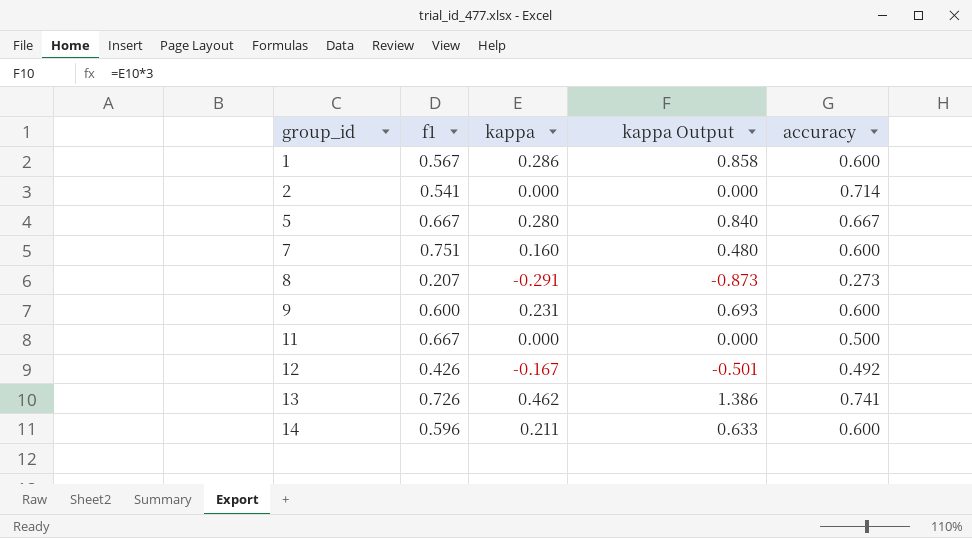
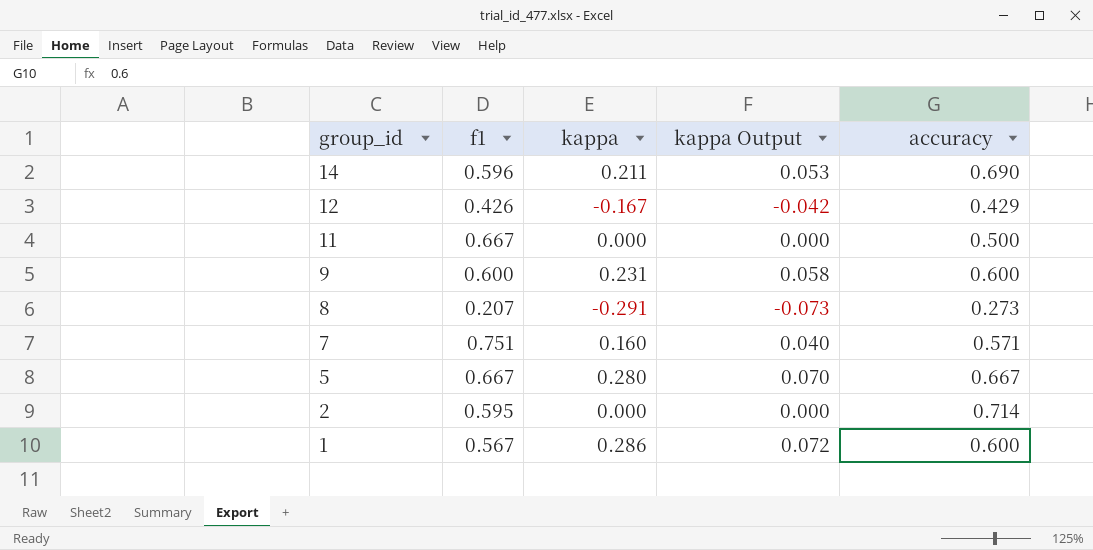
row order: group_id ascending -> group_id descending
column kappa Output | formula: [kappa] * 3 -> [kappa] * 0.25
row 13: 0.726 | 0.462 | 1.386 | 0.741 -> none
14 | accuracy: 0.600 -> 0.690
12 | accuracy: 0.492 -> 0.429
7 | accuracy: 0.600 -> 0.571
2 | f1: 0.541 -> 0.595

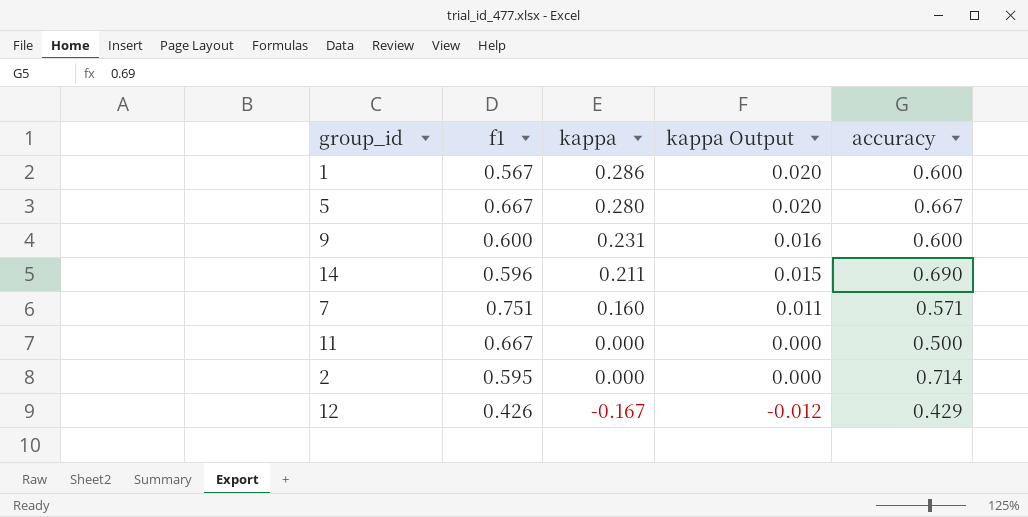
row order: group_id descending -> kappa descending
column kappa Output | formula: [kappa] * 0.25 -> [kappa] * 0.07
row 8: 0.207 | -0.291 | -0.073 | 0.273 -> none

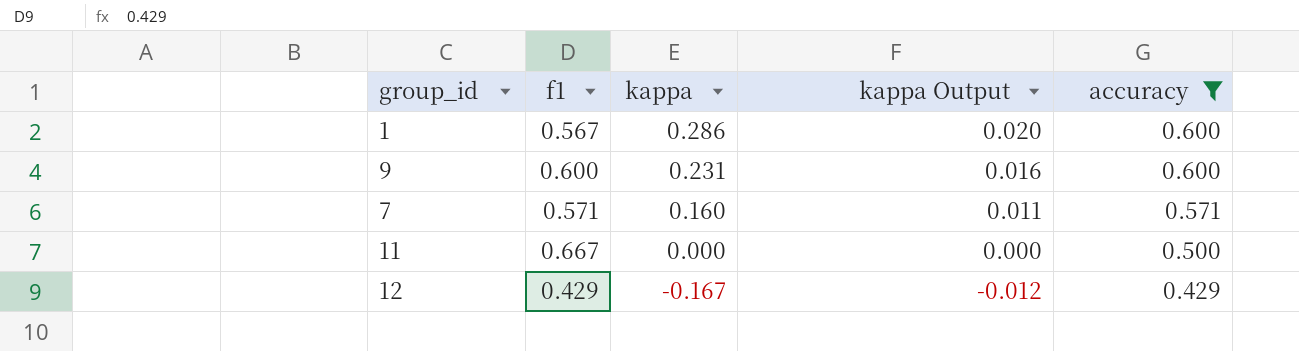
filter: none -> accuracy <= 0.600
7 | f1: 0.751 -> 0.571
12 | f1: 0.426 -> 0.429

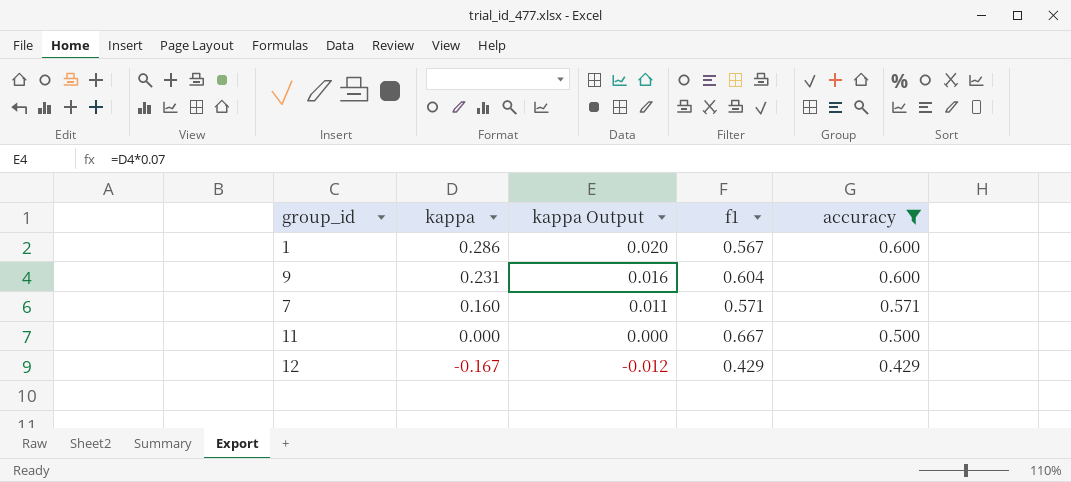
column f1 | position: 2 -> 4
9 | f1: 0.600 -> 0.604

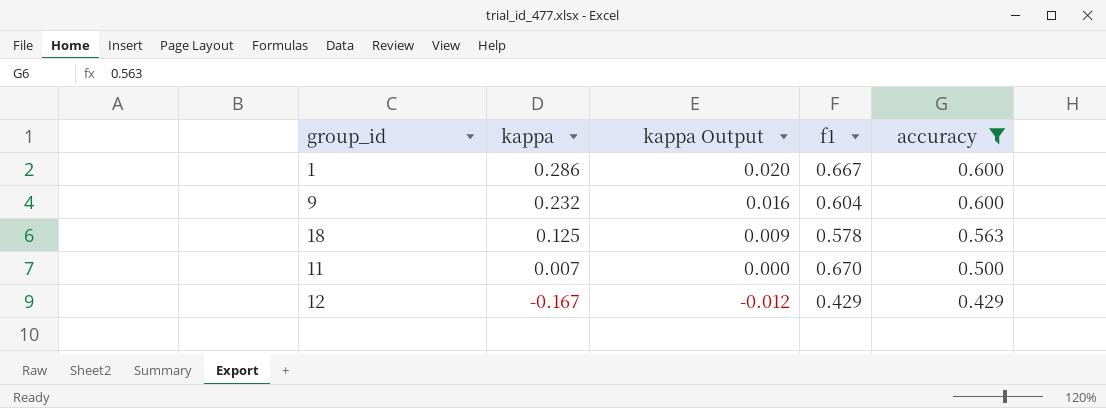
row 7: 0.160 | 0.011 | 0.571 | 0.571 -> none
1 | f1: 0.567 -> 0.667
9 | kappa: 0.231 -> 0.232
row 18: none -> 0.125 | 0.009 | 0.578 | 0.563
11 | kappa: 0.000 -> 0.007
11 | f1: 0.667 -> 0.670

